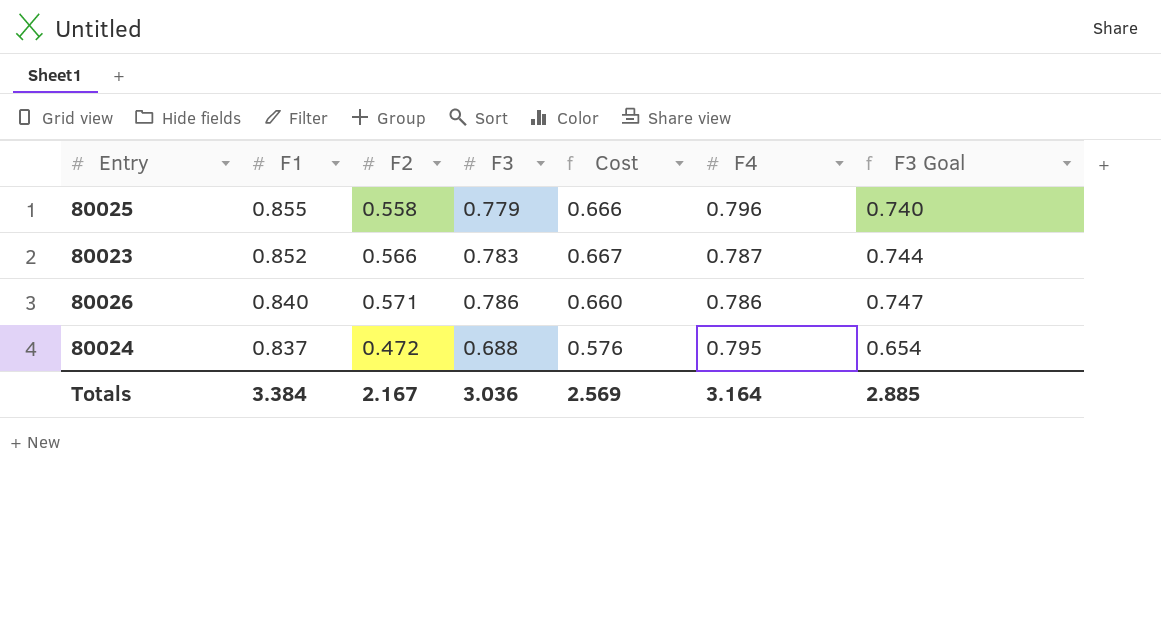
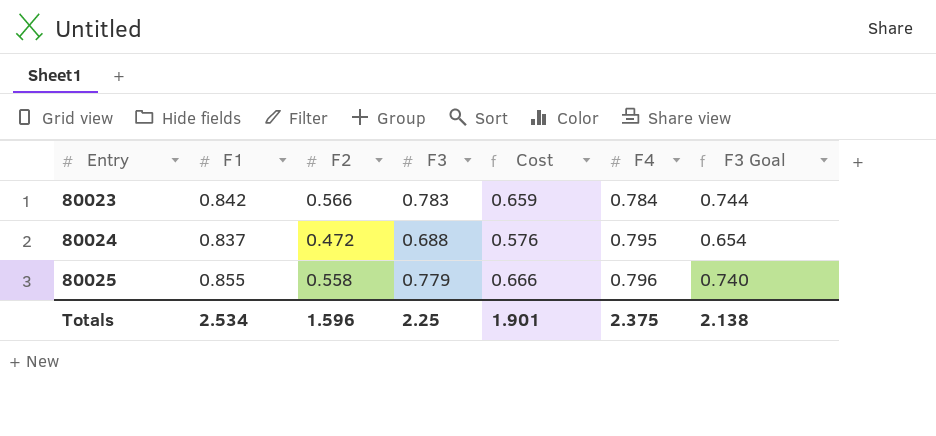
row order: F1 descending -> Entry ascending
row 80026: 0.840 | 0.571 | 0.786 | 0.660 | 0.786 | 0.747 -> none
80023 | F1: 0.852 -> 0.842
80023 | Cost: 0.667 -> 0.659
80023 | F4: 0.787 -> 0.784
Totals | F1: 3.384 -> 2.534
Totals | F2: 2.167 -> 1.596
Totals | F3: 3.036 -> 2.25
Totals | Cost: 2.569 -> 1.901
Totals | F4: 3.164 -> 2.375
Totals | F3 Goal: 2.885 -> 2.138

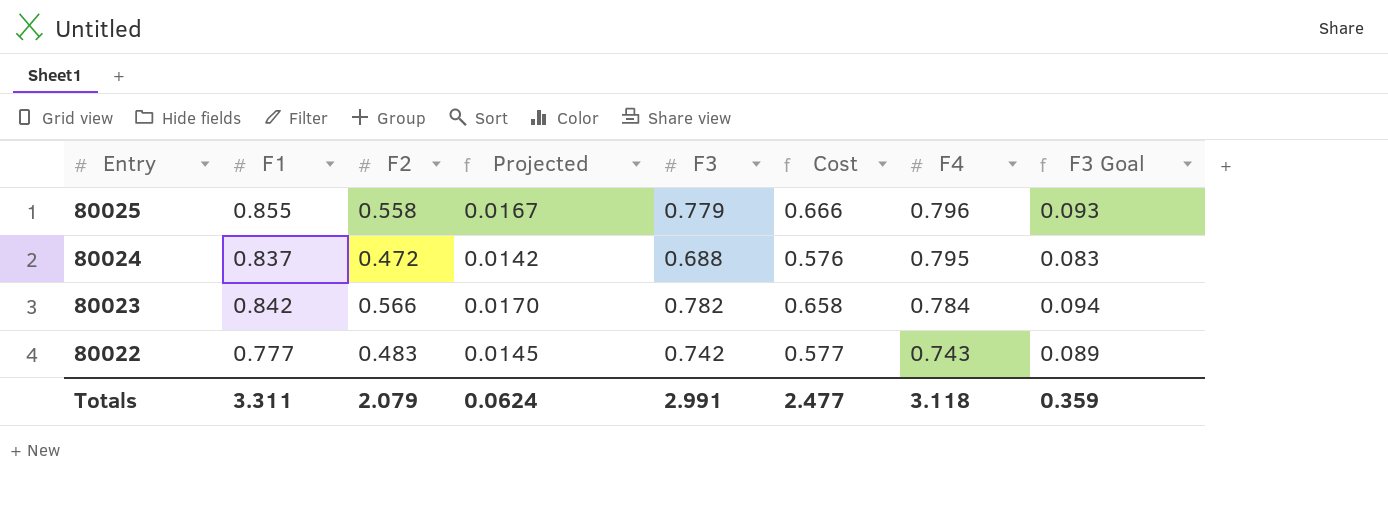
row order: Entry ascending -> Entry descending
column Projected | formula: none -> [F2] * 0.03
column F3 Goal | formula: [F3] * 0.95 -> [F3] * 0.12
80023 | F3: 0.783 -> 0.782
80023 | Cost: 0.659 -> 0.658
row 80022: none -> 0.777 | 0.483 | 0.0145 | 0.742 | 0.577 | 0.743 | 0.089
Totals | F1: 2.534 -> 3.311
Totals | F2: 1.596 -> 2.079
Totals | F3: 2.25 -> 2.991
Totals | Cost: 1.901 -> 2.477
Totals | F4: 2.375 -> 3.118
Totals | F3 Goal: 2.138 -> 0.359

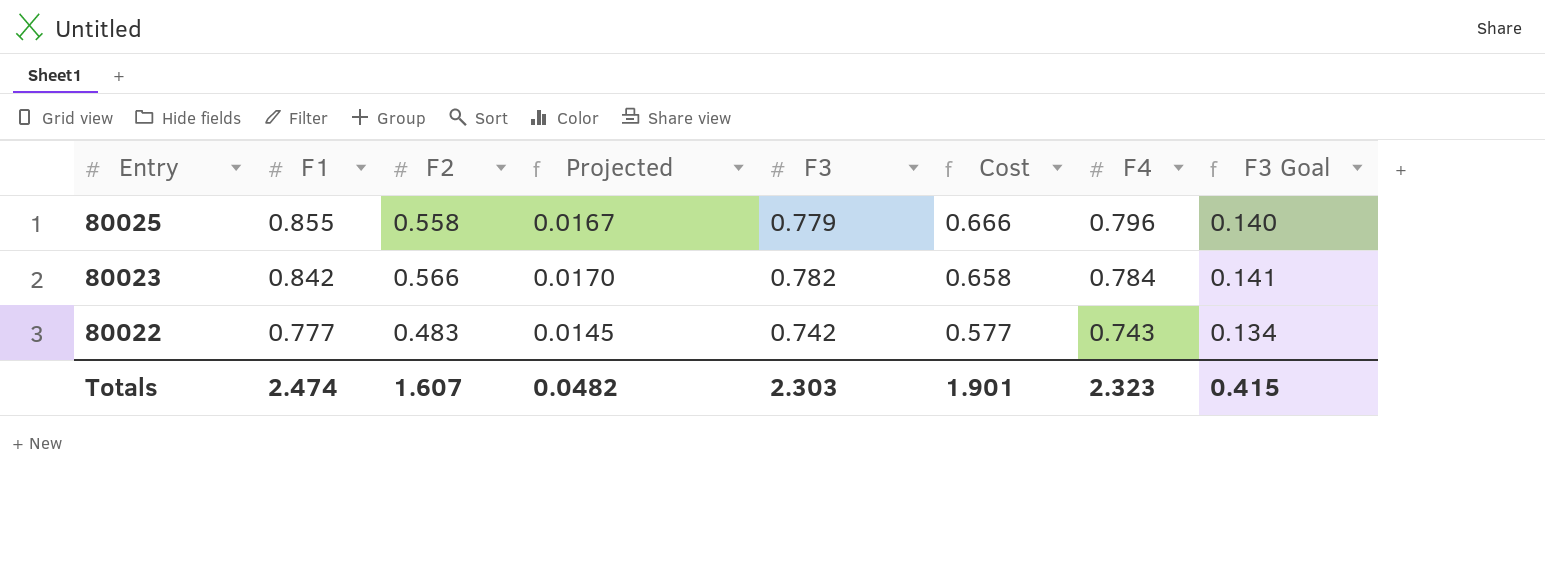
column F3 Goal | formula: [F3] * 0.12 -> [F3] * 0.18
row 80024: 0.837 | 0.472 | 0.0142 | 0.688 | 0.576 | 0.795 | 0.083 -> none
Totals | F1: 3.311 -> 2.474
Totals | F2: 2.079 -> 1.607
Totals | Projected: 0.0624 -> 0.0482
Totals | F3: 2.991 -> 2.303
Totals | Cost: 2.477 -> 1.901
Totals | F4: 3.118 -> 2.323
Totals | F3 Goal: 0.359 -> 0.415

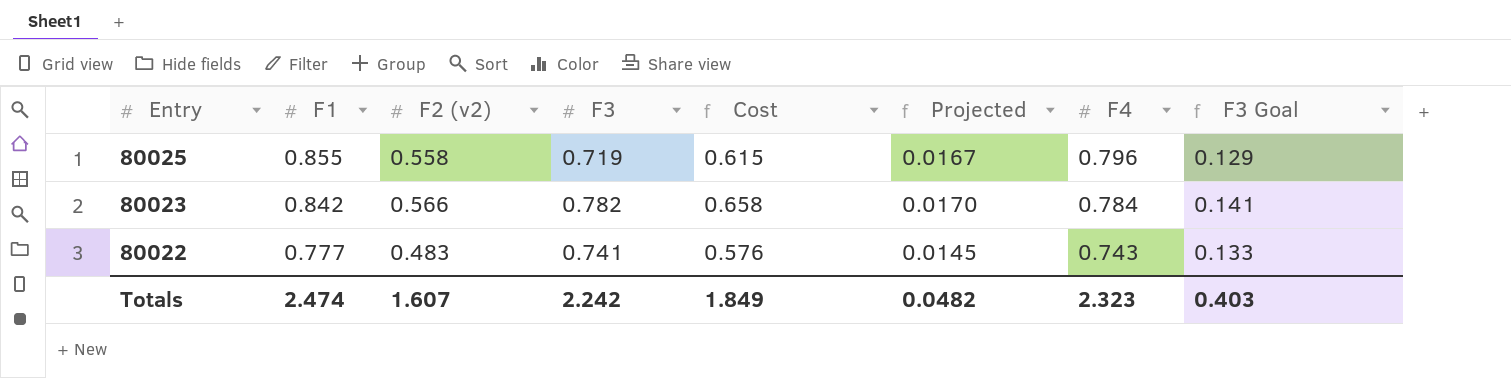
column name: F2 -> F2 (v2)
column Projected | position: 4 -> 6
80025 | F3: 0.779 -> 0.719
80025 | Cost: 0.666 -> 0.615
80025 | F3 Goal: 0.140 -> 0.129
80022 | F3: 0.742 -> 0.741
80022 | Cost: 0.577 -> 0.576
80022 | F3 Goal: 0.134 -> 0.133
Totals | F3: 2.303 -> 2.242
Totals | Cost: 1.901 -> 1.849
Totals | F3 Goal: 0.415 -> 0.403

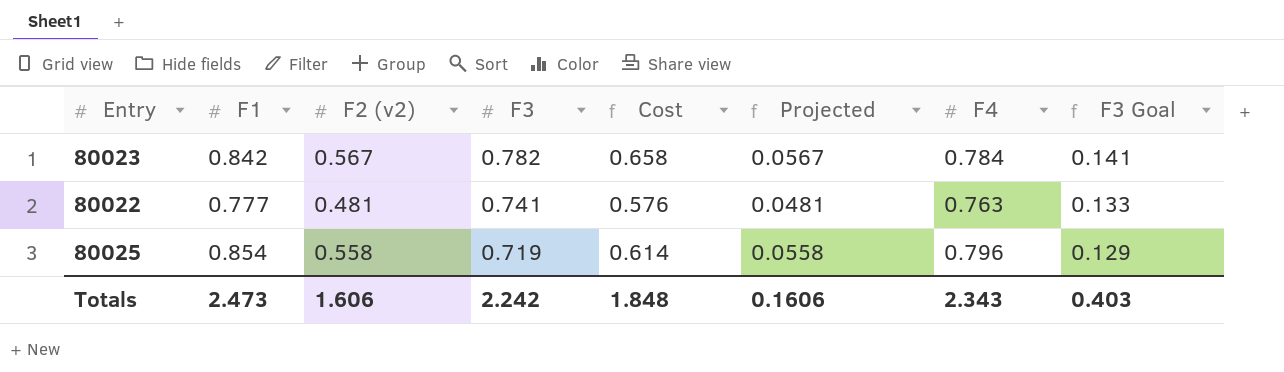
row order: Entry descending -> F3 descending
column Projected | formula: [F2 (v2)] * 0.03 -> [F2 (v2)] * 0.1
80023 | F2 (v2): 0.566 -> 0.567
80022 | F2 (v2): 0.483 -> 0.481
80022 | F4: 0.743 -> 0.763
80025 | F1: 0.855 -> 0.854
80025 | Cost: 0.615 -> 0.614
Totals | F1: 2.474 -> 2.473
Totals | F2 (v2): 1.607 -> 1.606
Totals | Cost: 1.849 -> 1.848
Totals | Projected: 0.0482 -> 0.1606
Totals | F4: 2.323 -> 2.343

